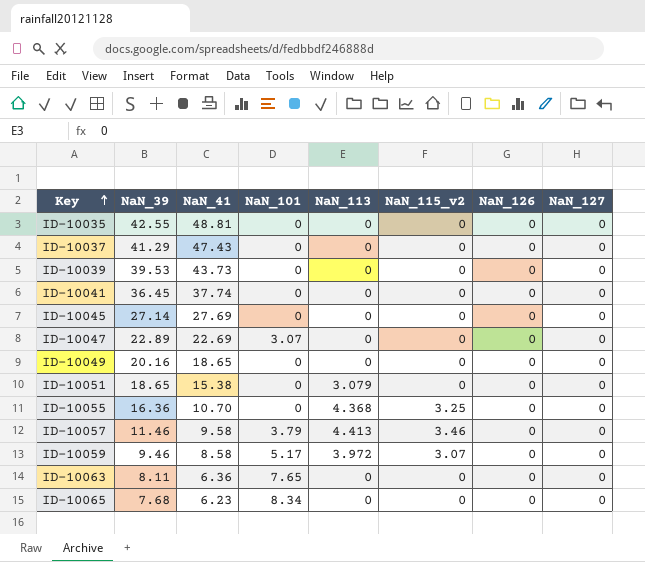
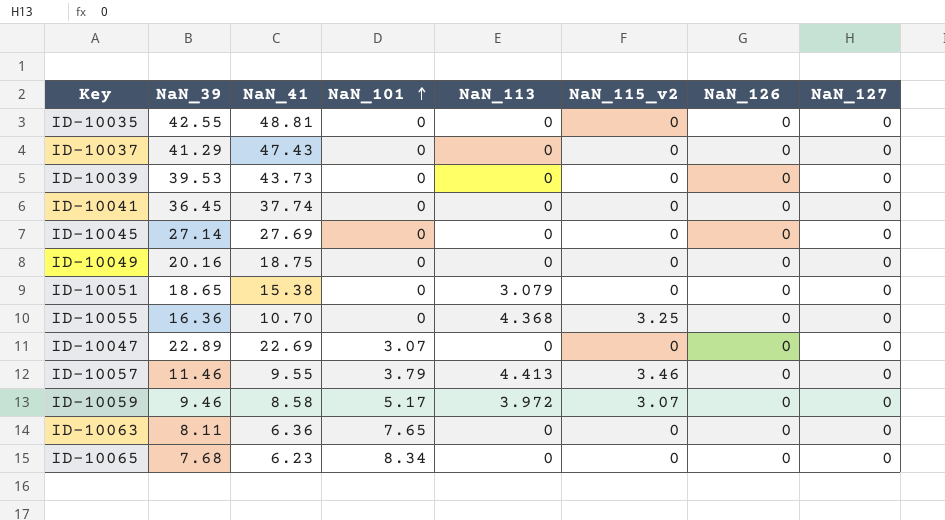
row order: Key ascending -> NaN_101 ascending
ID-10049 | NaN_41: 18.65 -> 18.75
ID-10057 | NaN_41: 9.58 -> 9.55

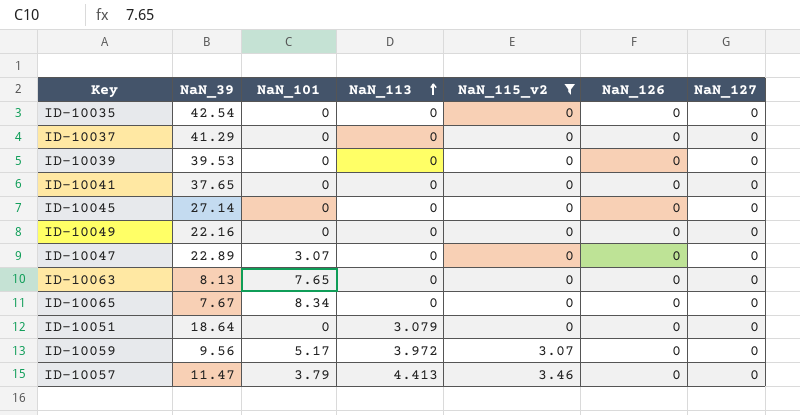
filter: none -> NaN_115_v2 != 3.25
row order: NaN_101 ascending -> NaN_113 ascending
column NaN_41 | position: 3 -> none
ID-10035 | NaN_39: 42.55 -> 42.54
ID-10041 | NaN_39: 36.45 -> 37.65
ID-10049 | NaN_39: 20.16 -> 22.16
ID-10063 | NaN_39: 8.11 -> 8.13
ID-10065 | NaN_39: 7.68 -> 7.67
ID-10051 | NaN_39: 18.65 -> 18.64
ID-10059 | NaN_39: 9.46 -> 9.56
ID-10057 | NaN_39: 11.46 -> 11.47

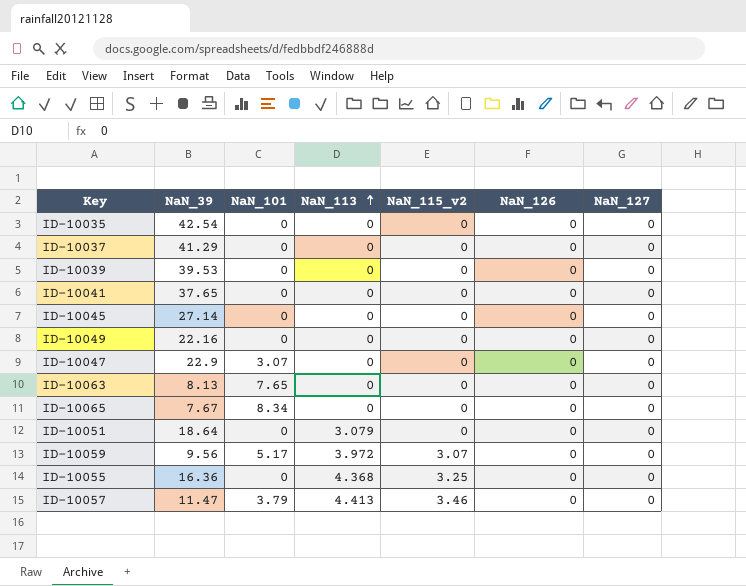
filter: NaN_115_v2 != 3.25 -> none
ID-10047 | NaN_39: 22.89 -> 22.9

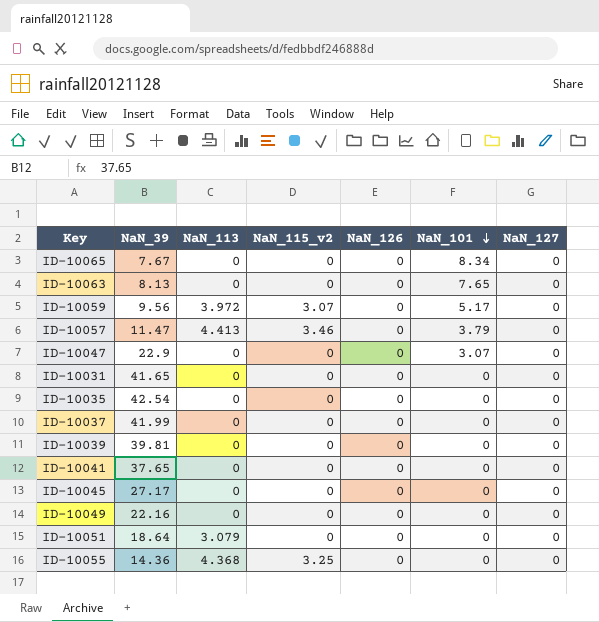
row order: NaN_113 ascending -> NaN_101 descending
column NaN_101 | position: 3 -> 6
row ID-10031: none -> 41.65 | 0 | 0 | 0 | 0 | 0
ID-10037 | NaN_39: 41.29 -> 41.99
ID-10039 | NaN_39: 39.53 -> 39.81
ID-10045 | NaN_39: 27.14 -> 27.17
ID-10055 | NaN_39: 16.36 -> 14.36

